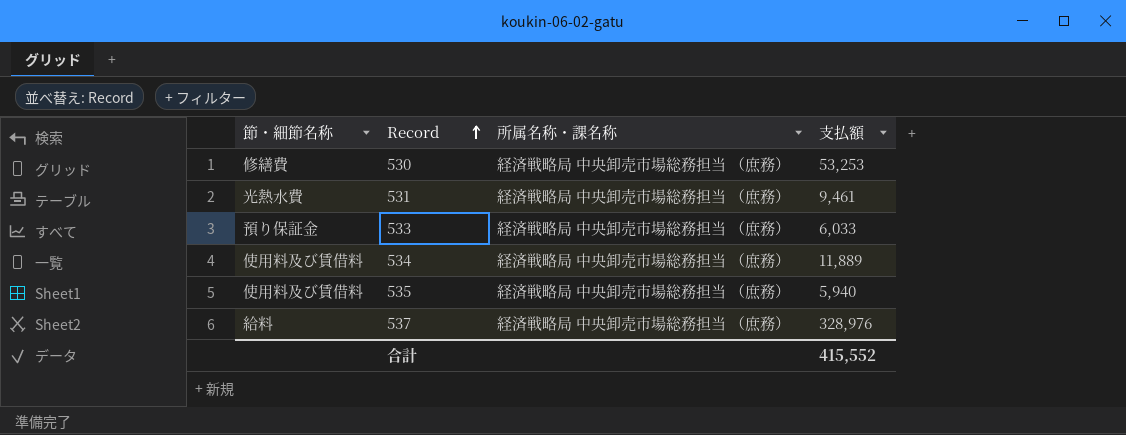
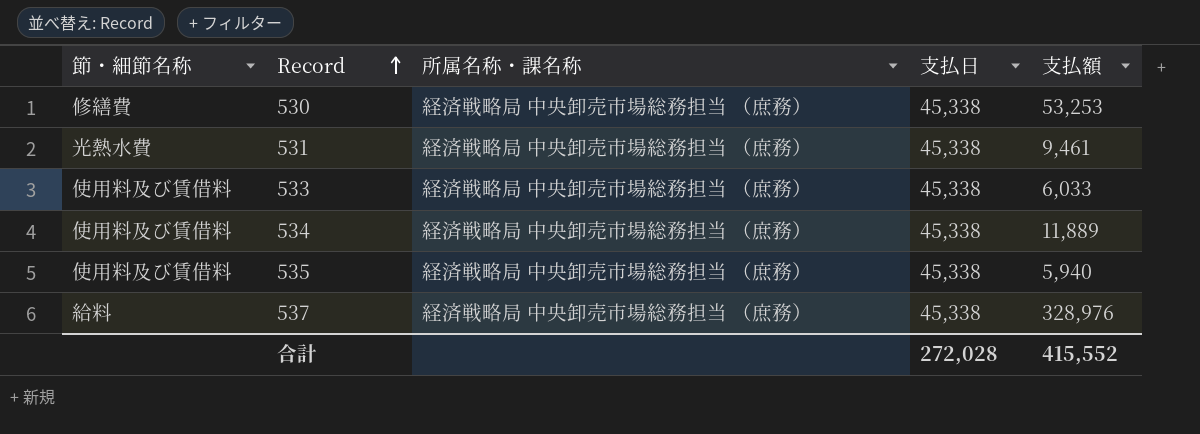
column 支払日 | position: none -> 4
533 | 節・細節名称: 預り保証金 -> 使用料及び賃借料

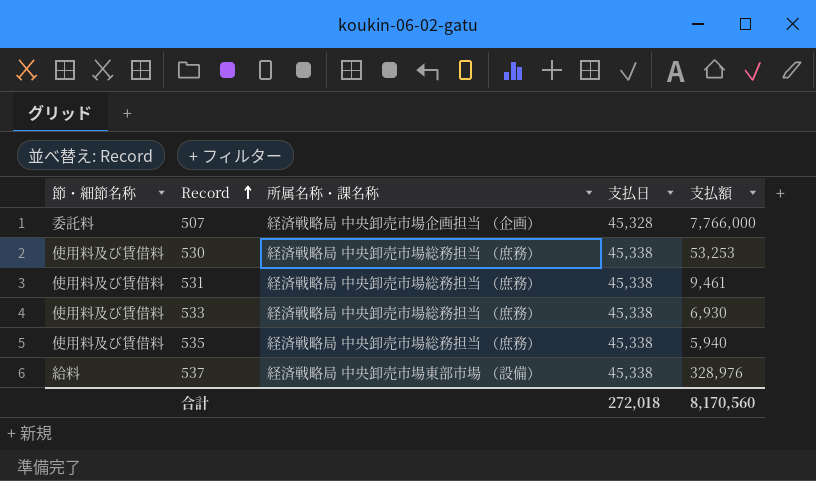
row 534: 使用料及び賃借料 | 経済戦略局 中央卸売市場総務担当 （庶務） | 45,338 | 11,889 -> none
row 507: none -> 委託料 | 経済戦略局 中央卸売市場企画担当 （企画） | 45,328 | 7,766,000
530 | 節・細節名称: 修繕費 -> 使用料及び賃借料
531 | 節・細節名称: 光熱水費 -> 使用料及び賃借料
533 | 支払額: 6,033 -> 6,930
537 | 所属名称・課名称: 経済戦略局 中央卸売市場総務担当 （庶務） -> 経済戦略局 中央卸売市場東部市場 （設備）
合計 | 支払日: 272,028 -> 272,018
合計 | 支払額: 415,552 -> 8,170,560

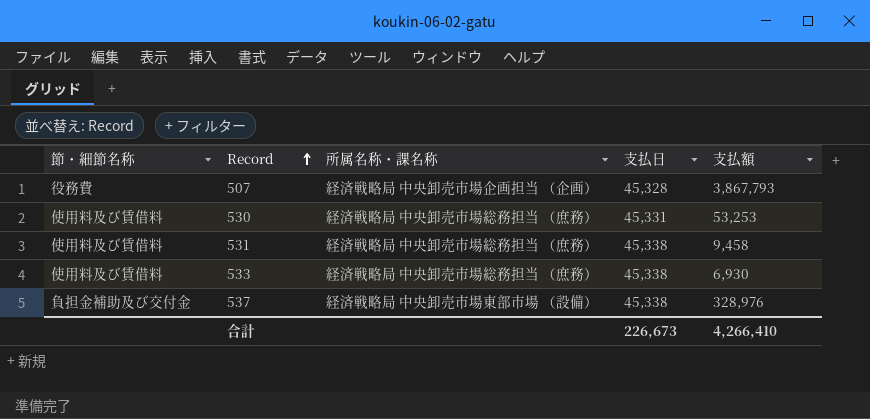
row 535: 使用料及び賃借料 | 経済戦略局 中央卸売市場総務担当 （庶務） | 45,338 | 5,940 -> none
507 | 節・細節名称: 委託料 -> 役務費
507 | 支払額: 7,766,000 -> 3,867,793
530 | 支払日: 45,338 -> 45,331
531 | 支払額: 9,461 -> 9,458
537 | 節・細節名称: 給料 -> 負担金補助及び交付金
合計 | 支払日: 272,018 -> 226,673
合計 | 支払額: 8,170,560 -> 4,266,410

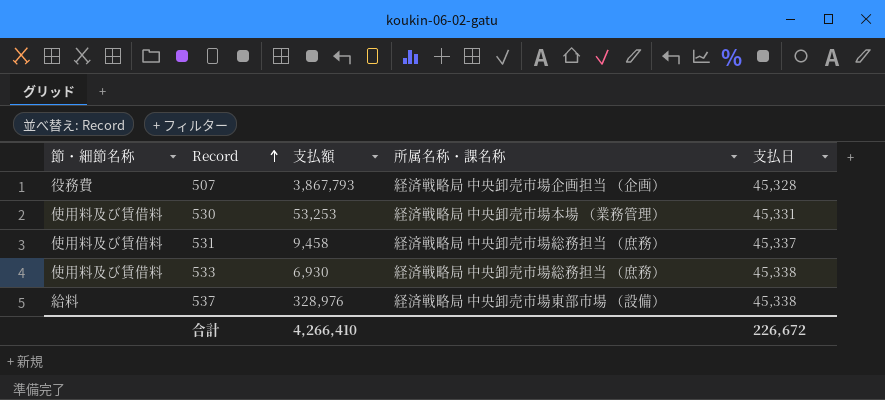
column 支払額 | position: 5 -> 3
530 | 所属名称・課名称: 経済戦略局 中央卸売市場総務担当 （庶務） -> 経済戦略局 中央卸売市場本場 （業務管理）
531 | 支払日: 45,338 -> 45,337
537 | 節・細節名称: 負担金補助及び交付金 -> 給料
合計 | 支払日: 226,673 -> 226,672

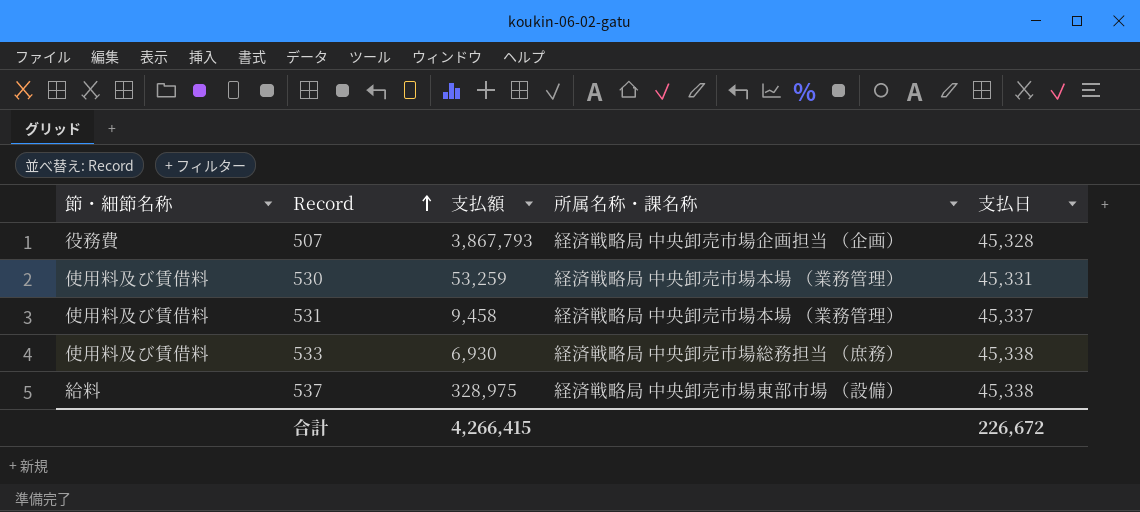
530 | 支払額: 53,253 -> 53,259
531 | 所属名称・課名称: 経済戦略局 中央卸売市場総務担当 （庶務） -> 経済戦略局 中央卸売市場本場 （業務管理）
537 | 支払額: 328,976 -> 328,975
合計 | 支払額: 4,266,410 -> 4,266,415

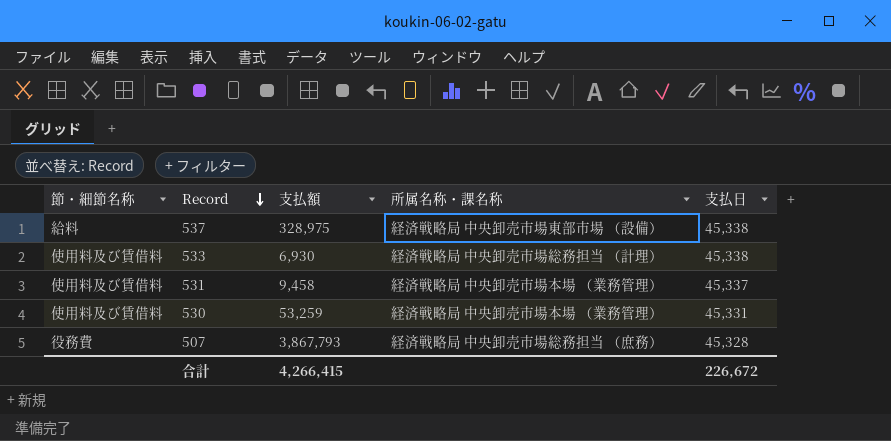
row order: Record ascending -> Record descending
533 | 所属名称・課名称: 経済戦略局 中央卸売市場総務担当 （庶務） -> 経済戦略局 中央卸売市場総務担当 （計理）
507 | 所属名称・課名称: 経済戦略局 中央卸売市場企画担当 （企画） -> 経済戦略局 中央卸売市場総務担当 （庶務）

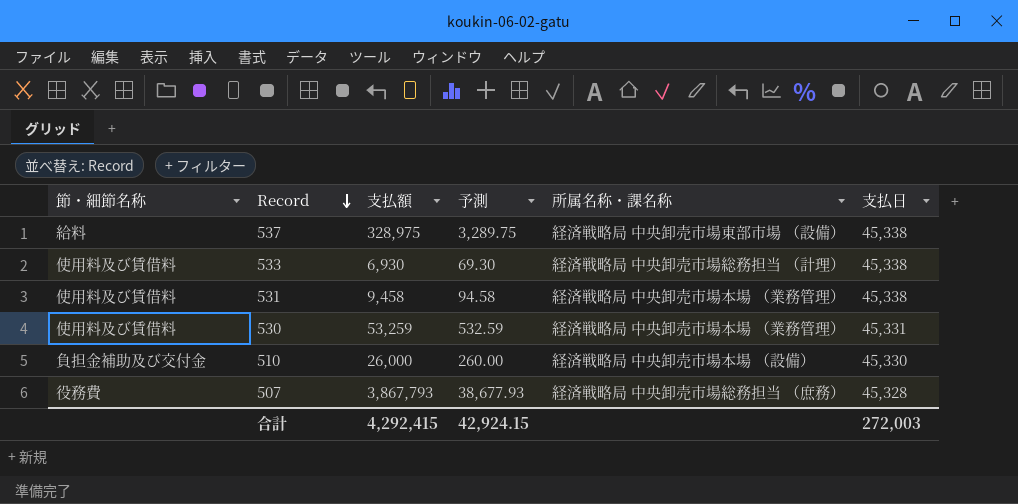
column 予測 | formula: none -> [支払額] * 0.01
531 | 支払日: 45,337 -> 45,338
row 510: none -> 負担金補助及び交付金 | 26,000 | 260.00 | 経済戦略局 中央卸売市場本場 （設備） | 45,330
合計 | 支払額: 4,266,415 -> 4,292,415
合計 | 支払日: 226,672 -> 272,003

